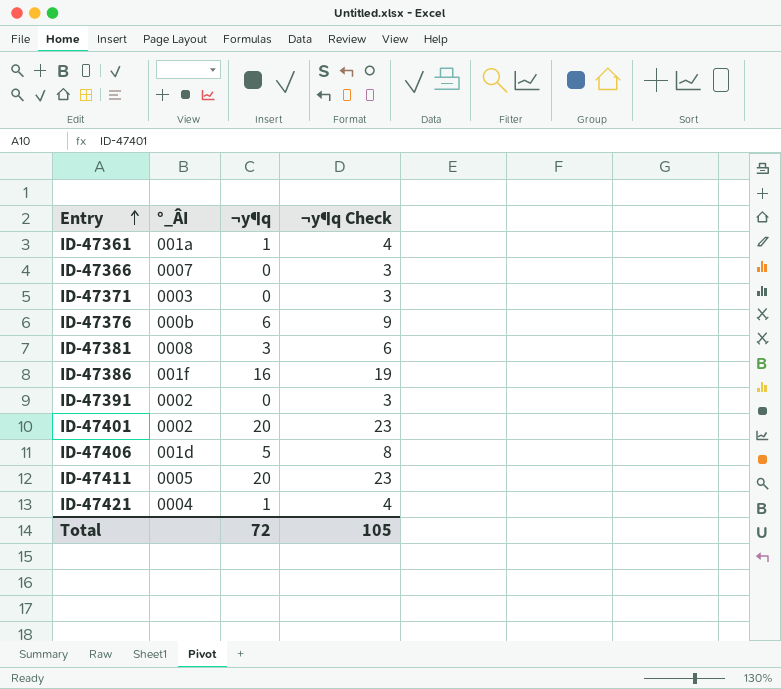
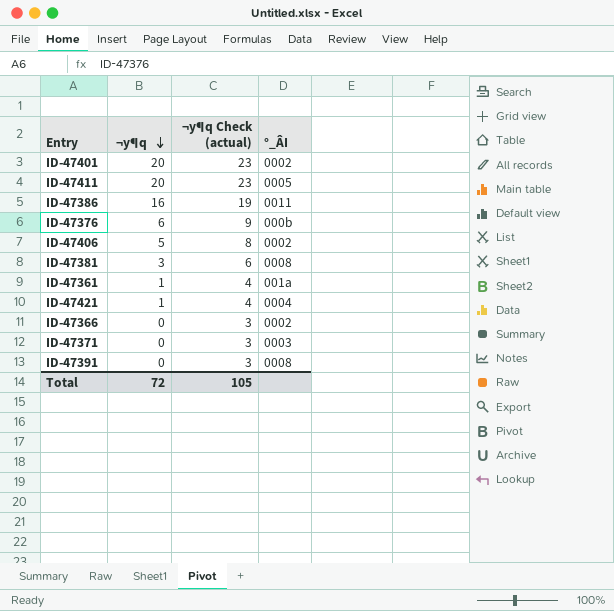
row order: Entry ascending -> ¬y¶q descending
column name: ¬y¶q Check -> ¬y¶q Check (actual)
column °_ÂI | position: 2 -> 4
ID-47386 | °_ÂI: 001f -> 0011
ID-47406 | °_ÂI: 001d -> 0002
ID-47366 | °_ÂI: 0007 -> 0002
ID-47391 | °_ÂI: 0002 -> 0008

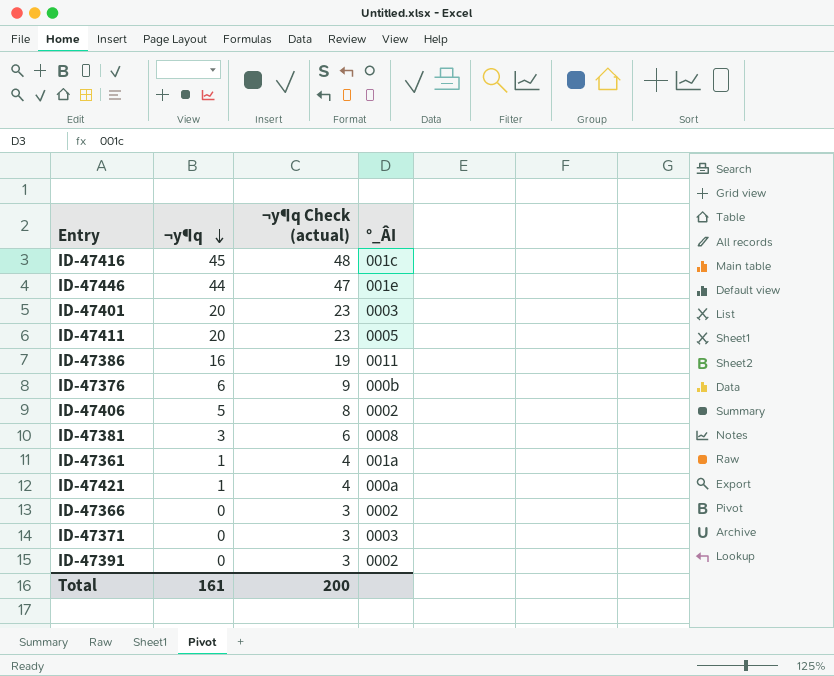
row ID-47416: none -> 45 | 48 | 001c
row ID-47446: none -> 44 | 47 | 001e
ID-47401 | °_ÂI: 0002 -> 0003
ID-47421 | °_ÂI: 0004 -> 000a
ID-47391 | °_ÂI: 0008 -> 0002
Total | ¬y¶q: 72 -> 161
Total | ¬y¶q Check (actual): 105 -> 200

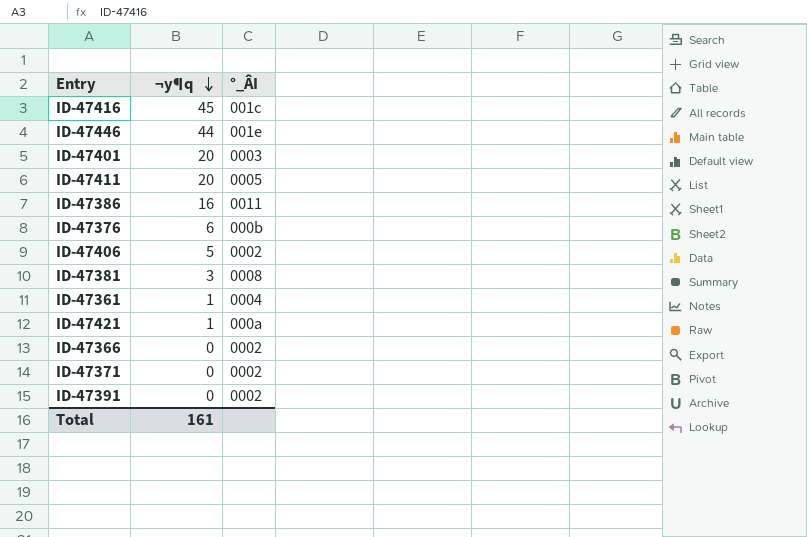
column ¬y¶q Check (actual) | formula: [¬y¶q] + 3 -> none
ID-47361 | °_ÂI: 001a -> 0004
ID-47371 | °_ÂI: 0003 -> 0002

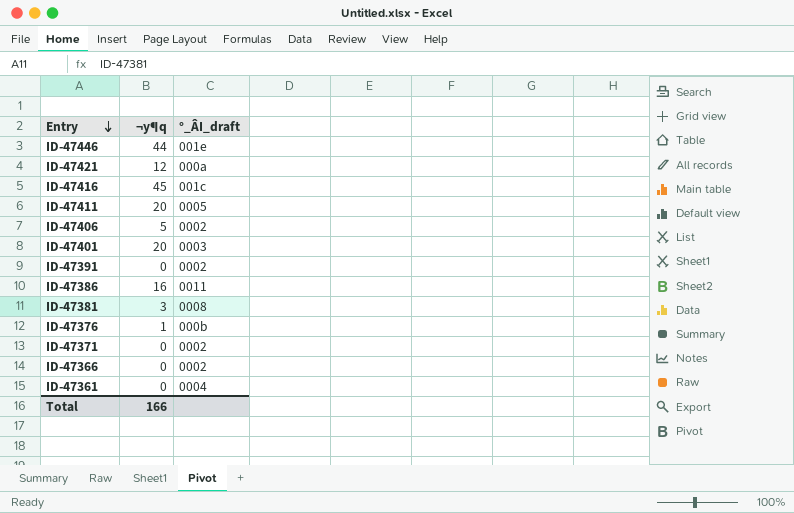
row order: ¬y¶q descending -> Entry descending
column name: °_ÂI -> °_ÂI_draft
ID-47421 | ¬y¶q: 1 -> 12
ID-47376 | ¬y¶q: 6 -> 1
ID-47361 | ¬y¶q: 1 -> 0
Total | ¬y¶q: 161 -> 166

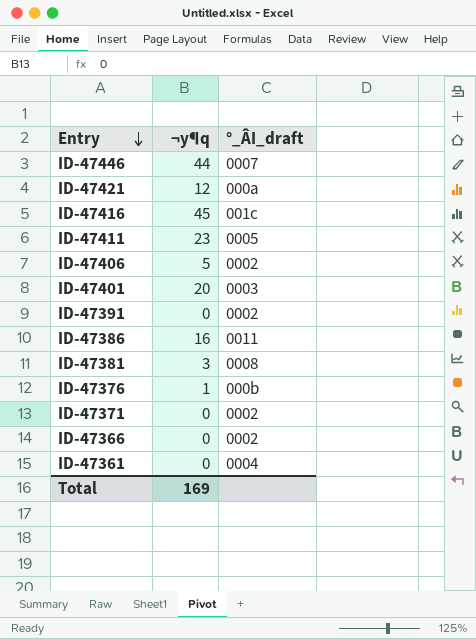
ID-47446 | °_ÂI_draft: 001e -> 0007
ID-47411 | ¬y¶q: 20 -> 23
Total | ¬y¶q: 166 -> 169

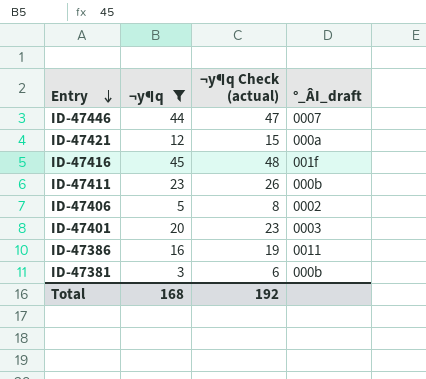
filter: none -> ¬y¶q >= 3
column ¬y¶q Check (actual) | formula: none -> [¬y¶q] + 3
ID-47416 | °_ÂI_draft: 001c -> 001f
ID-47411 | °_ÂI_draft: 0005 -> 000b
ID-47381 | °_ÂI_draft: 0008 -> 000b
Total | ¬y¶q: 169 -> 168

